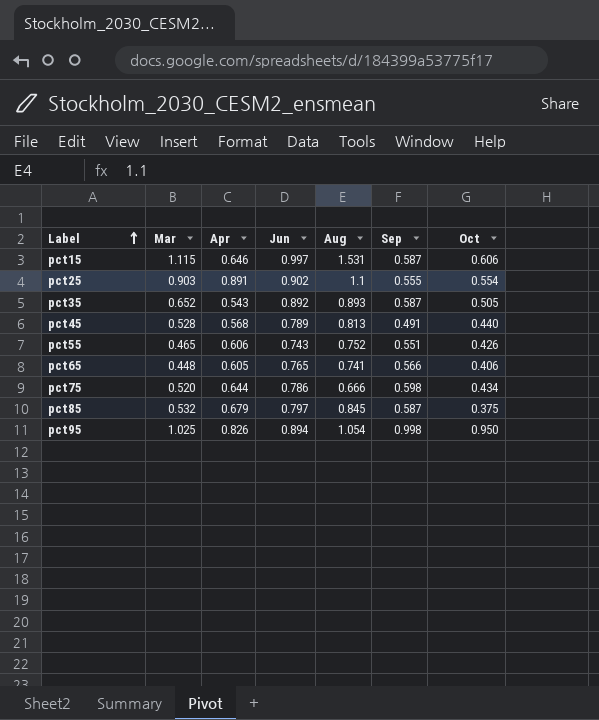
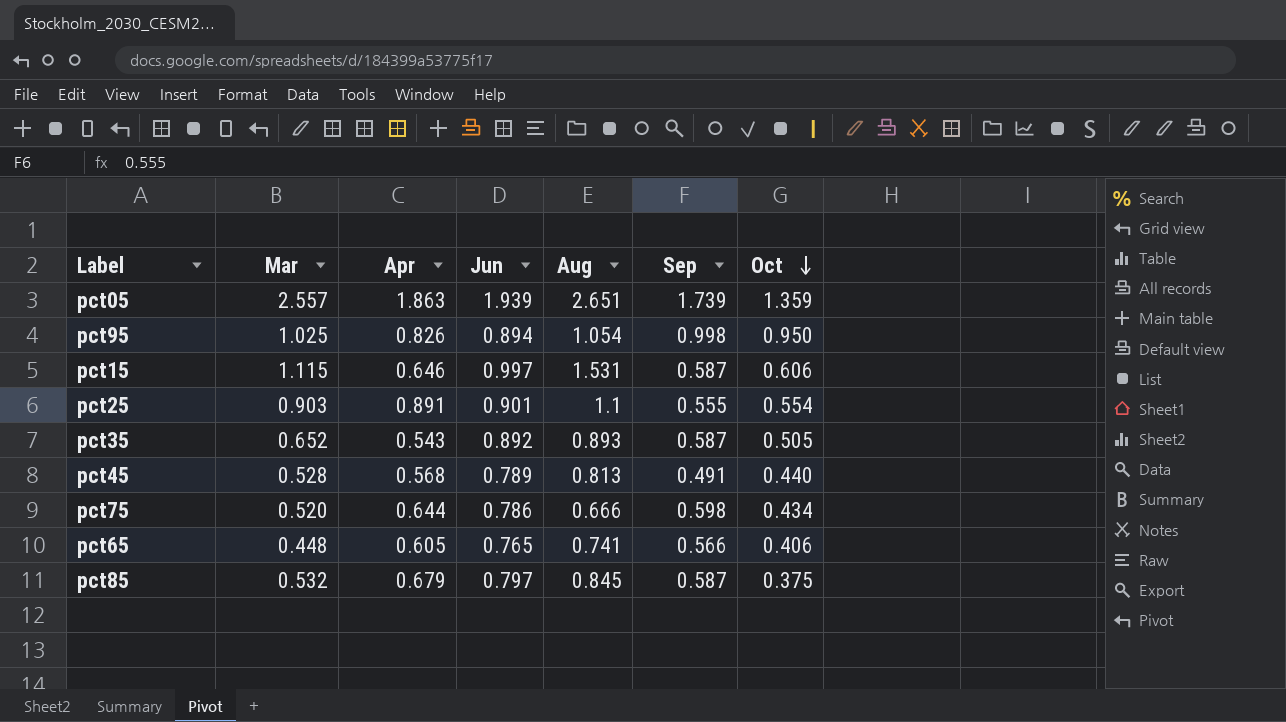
row order: Label ascending -> Oct descending
row pct55: 0.465 | 0.606 | 0.743 | 0.752 | 0.551 | 0.426 -> none
row pct05: none -> 2.557 | 1.863 | 1.939 | 2.651 | 1.739 | 1.359
pct25 | Jun: 0.902 -> 0.901

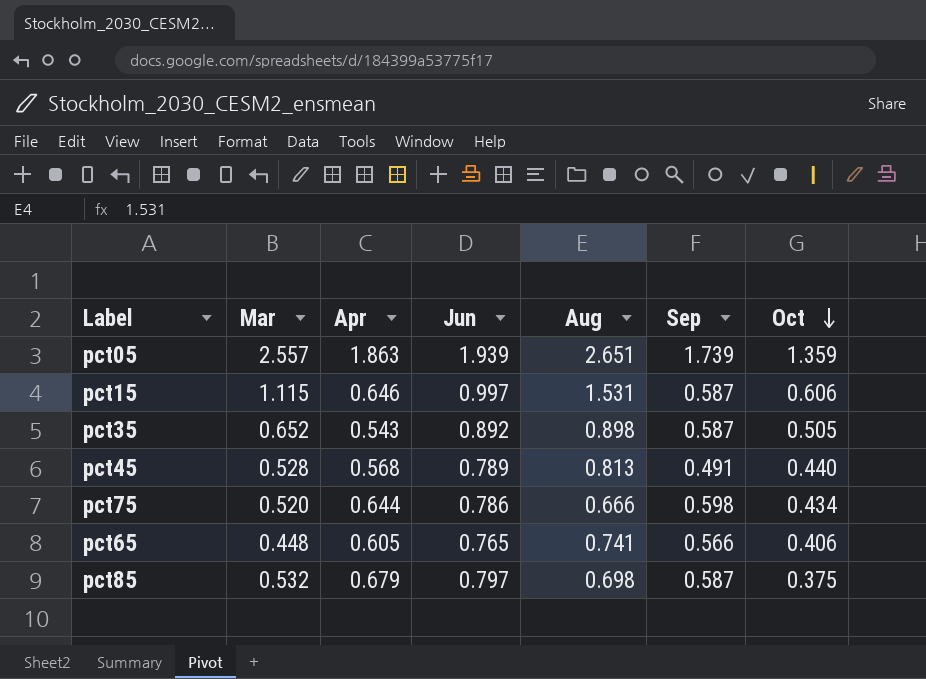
row pct95: 1.025 | 0.826 | 0.894 | 1.054 | 0.998 | 0.950 -> none
row pct25: 0.903 | 0.891 | 0.901 | 1.1 | 0.555 | 0.554 -> none
pct35 | Aug: 0.893 -> 0.898
pct85 | Aug: 0.845 -> 0.698

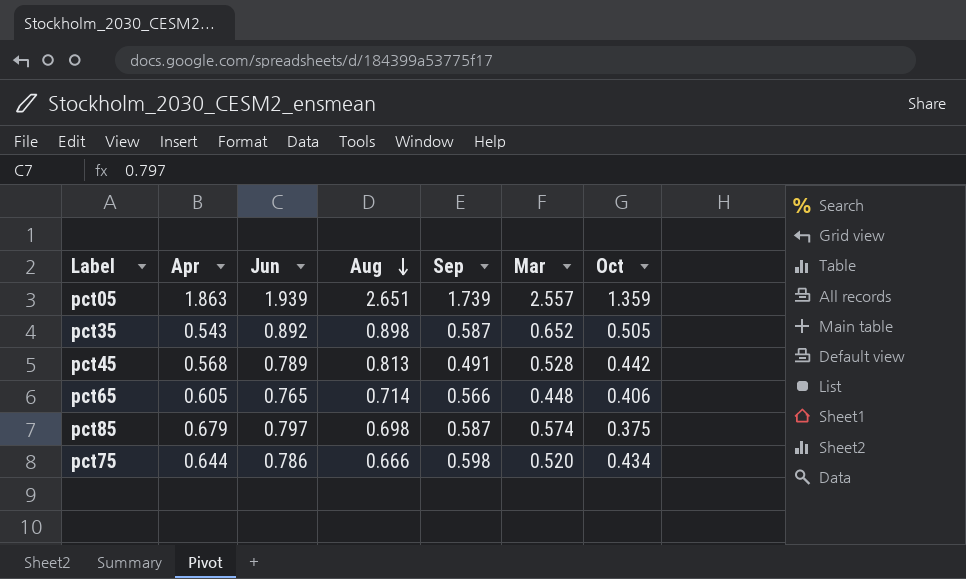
row order: Oct descending -> Aug descending
column Mar | position: 2 -> 6
row pct15: 1.115 | 0.646 | 0.997 | 1.531 | 0.587 | 0.606 -> none
pct45 | Oct: 0.440 -> 0.442
pct65 | Aug: 0.741 -> 0.714
pct85 | Mar: 0.532 -> 0.574

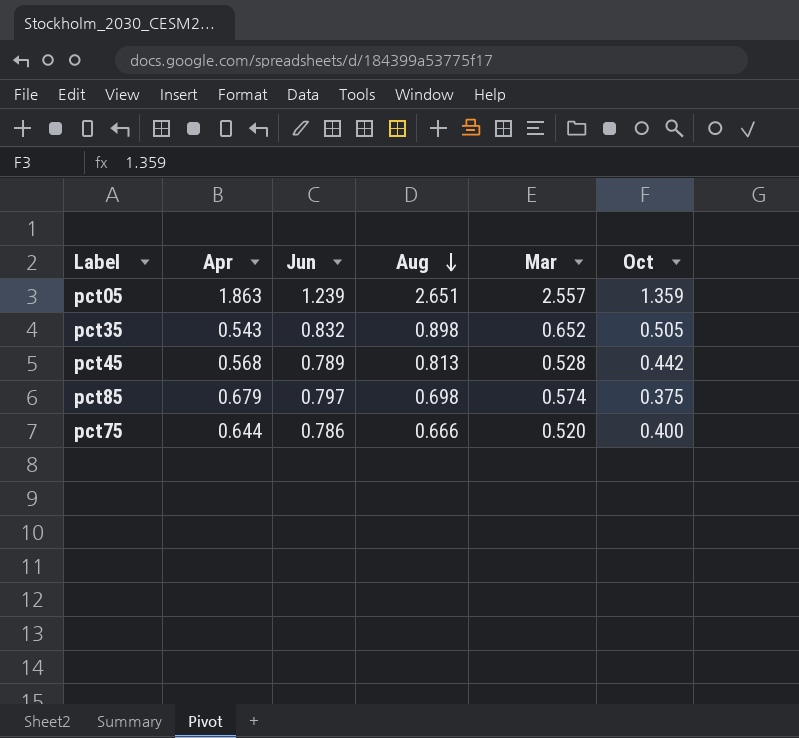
column Sep | position: 5 -> none
row pct65: 0.605 | 0.765 | 0.714 | 0.566 | 0.448 | 0.406 -> none
pct05 | Jun: 1.939 -> 1.239
pct35 | Jun: 0.892 -> 0.832
pct75 | Oct: 0.434 -> 0.400

